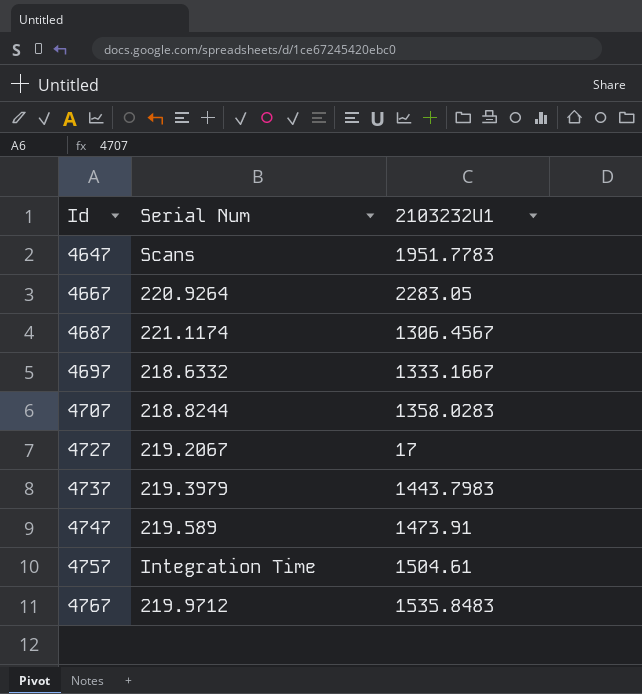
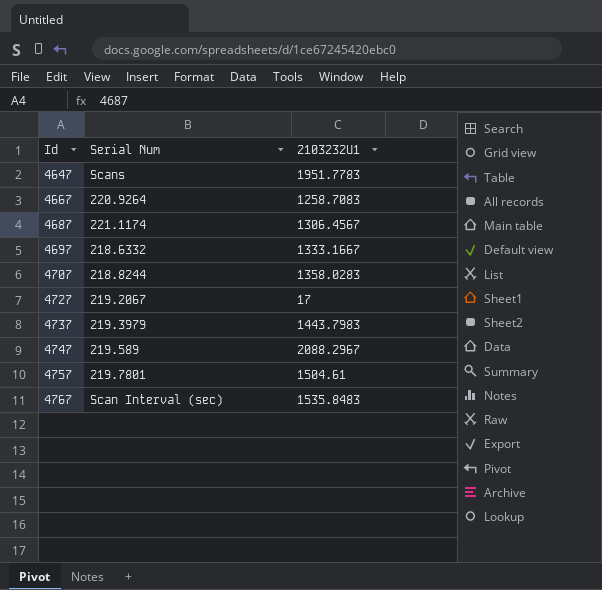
4667 | 2103232U1: 2283.05 -> 1258.7083
4747 | 2103232U1: 1473.91 -> 2088.2967
4757 | Serial Num: Integration Time -> 219.7801
4767 | Serial Num: 219.9712 -> Scan Interval (sec)

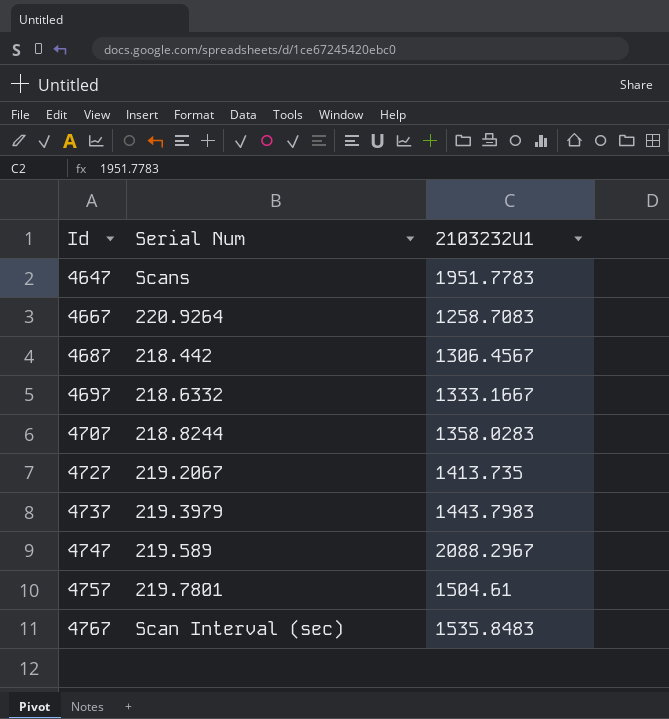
4687 | Serial Num: 221.1174 -> 218.442
4727 | 2103232U1: 17 -> 1413.735

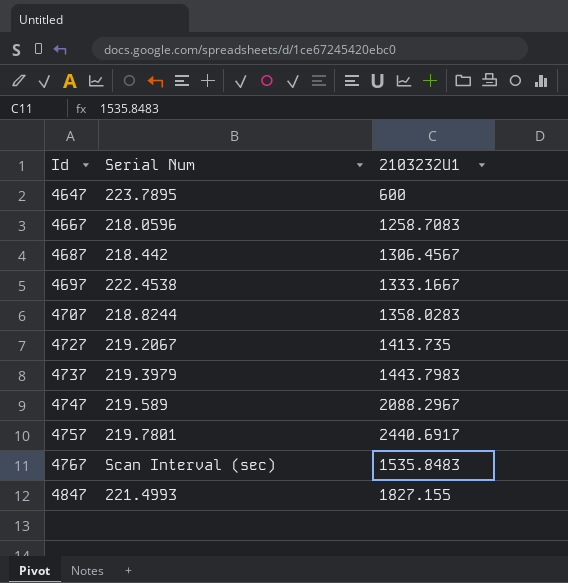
4647 | Serial Num: Scans -> 223.7895
4647 | 2103232U1: 1951.7783 -> 600
4667 | Serial Num: 220.9264 -> 218.0596
4697 | Serial Num: 218.6332 -> 222.4538
4757 | 2103232U1: 1504.61 -> 2440.6917
row 4847: none -> 221.4993 | 1827.155

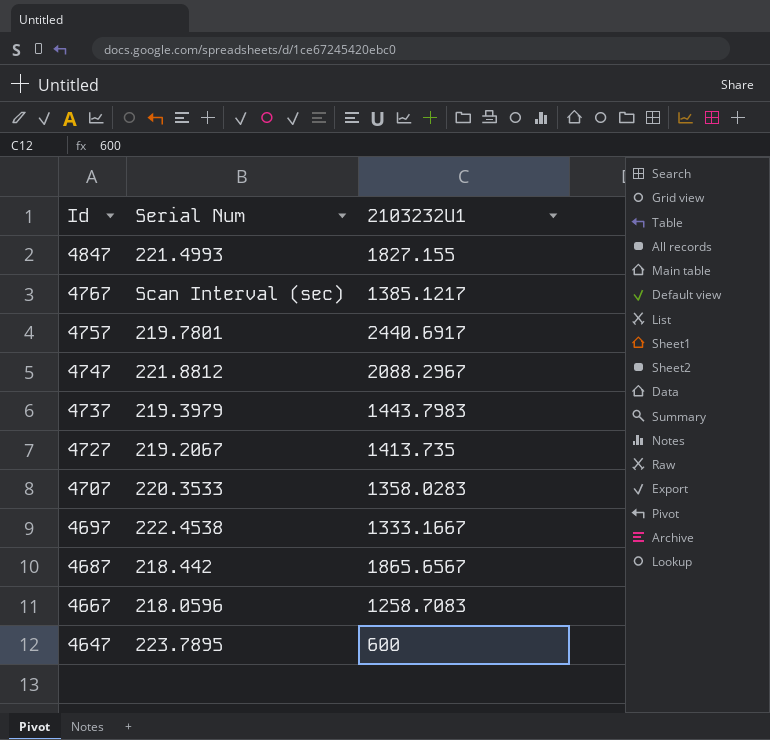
row order: Id ascending -> Id descending
4767 | 2103232U1: 1535.8483 -> 1385.1217
4747 | Serial Num: 219.589 -> 221.8812
4707 | Serial Num: 218.8244 -> 220.3533
4687 | 2103232U1: 1306.4567 -> 1865.6567

